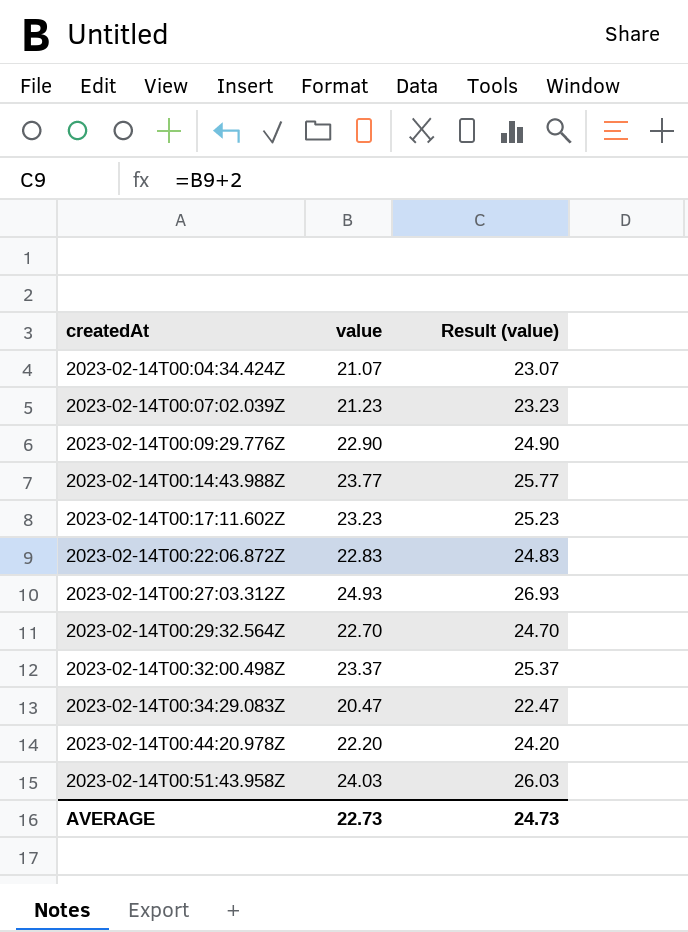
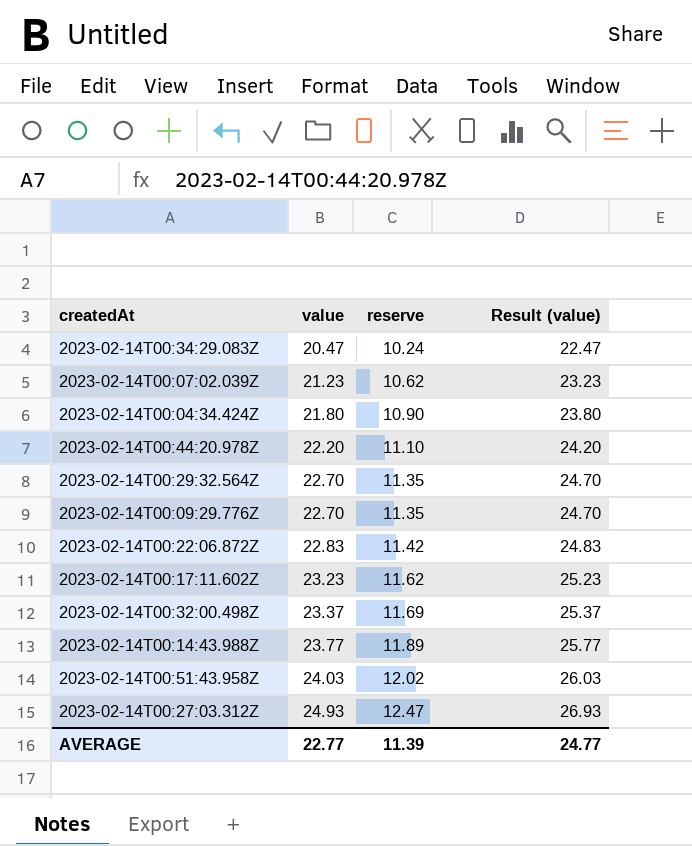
row order: createdAt ascending -> value ascending
column reserve | formula: none -> [value] * 0.5
2023-02-14T00:04:34.424Z | value: 21.07 -> 21.80
2023-02-14T00:04:34.424Z | Result (value): 23.07 -> 23.80
2023-02-14T00:09:29.776Z | value: 22.90 -> 22.70
2023-02-14T00:09:29.776Z | Result (value): 24.90 -> 24.70
AVERAGE | value: 22.73 -> 22.77
AVERAGE | Result (value): 24.73 -> 24.77

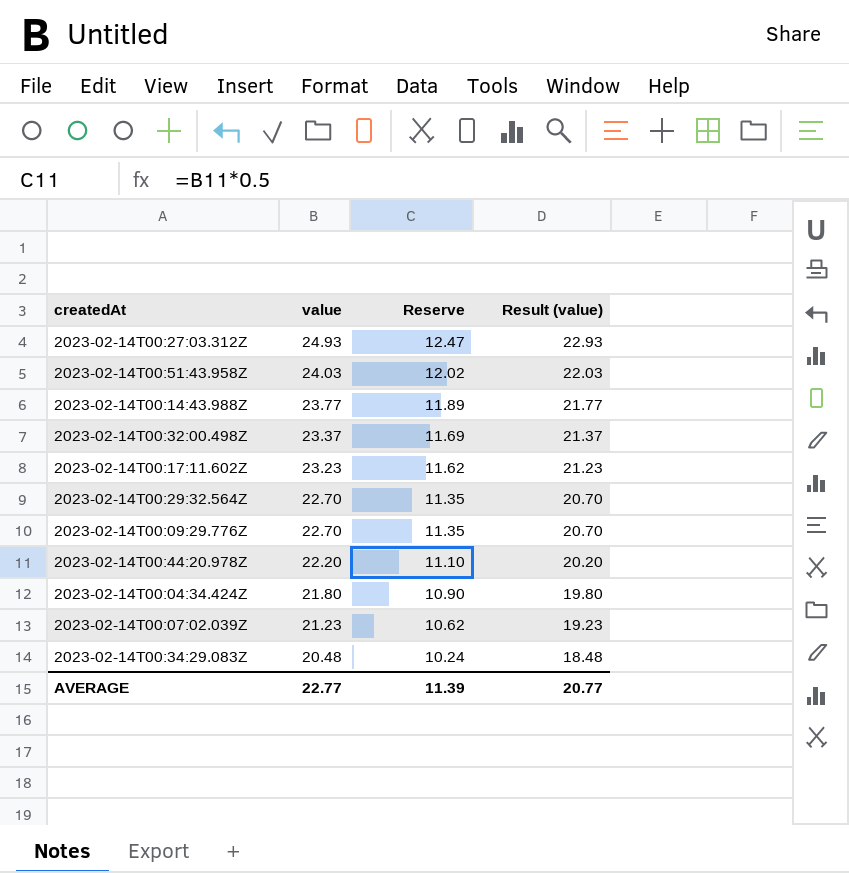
row order: value ascending -> value descending
column name: reserve -> Reserve
column Result (value) | formula: [value] + 2 -> [value] - 2
row 2023-02-14T00:22:06.872Z: 22.83 | 11.42 | 24.83 -> none
2023-02-14T00:34:29.083Z | value: 20.47 -> 20.48
AVERAGE | Result (value): 24.77 -> 20.77

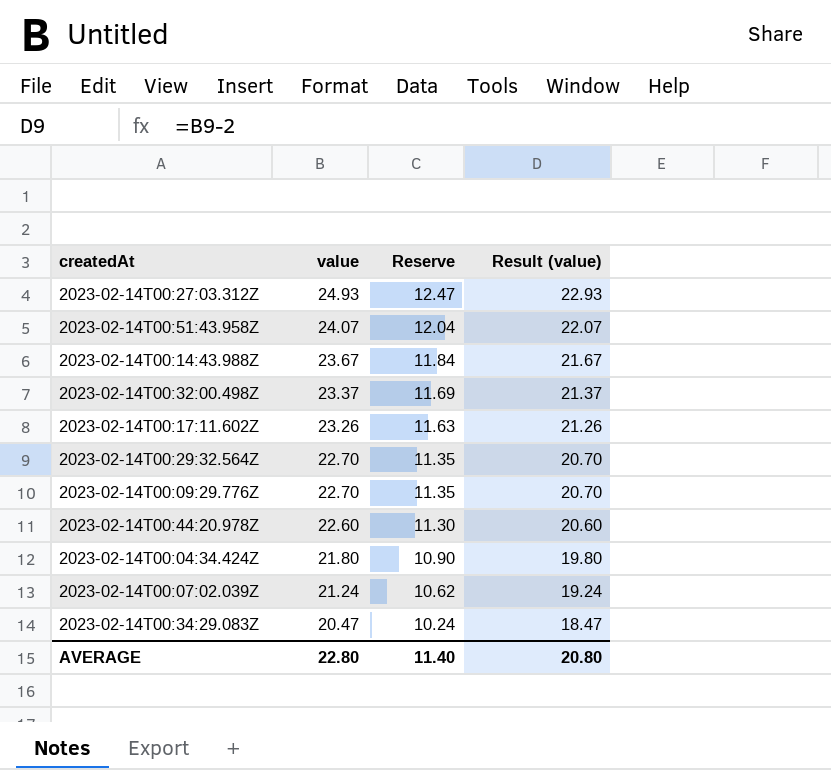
2023-02-14T00:51:43.958Z | value: 24.03 -> 24.07
2023-02-14T00:51:43.958Z | Reserve: 12.02 -> 12.04
2023-02-14T00:51:43.958Z | Result (value): 22.03 -> 22.07
2023-02-14T00:14:43.988Z | value: 23.77 -> 23.67
2023-02-14T00:14:43.988Z | Reserve: 11.89 -> 11.84
2023-02-14T00:14:43.988Z | Result (value): 21.77 -> 21.67
2023-02-14T00:17:11.602Z | value: 23.23 -> 23.26
2023-02-14T00:17:11.602Z | Reserve: 11.62 -> 11.63
2023-02-14T00:17:11.602Z | Result (value): 21.23 -> 21.26
2023-02-14T00:44:20.978Z | value: 22.20 -> 22.60
2023-02-14T00:44:20.978Z | Reserve: 11.10 -> 11.30
2023-02-14T00:44:20.978Z | Result (value): 20.20 -> 20.60
2023-02-14T00:07:02.039Z | value: 21.23 -> 21.24
2023-02-14T00:07:02.039Z | Result (value): 19.23 -> 19.24
2023-02-14T00:34:29.083Z | value: 20.48 -> 20.47
2023-02-14T00:34:29.083Z | Result (value): 18.48 -> 18.47
AVERAGE | value: 22.77 -> 22.80
AVERAGE | Reserve: 11.39 -> 11.40
AVERAGE | Result (value): 20.77 -> 20.80

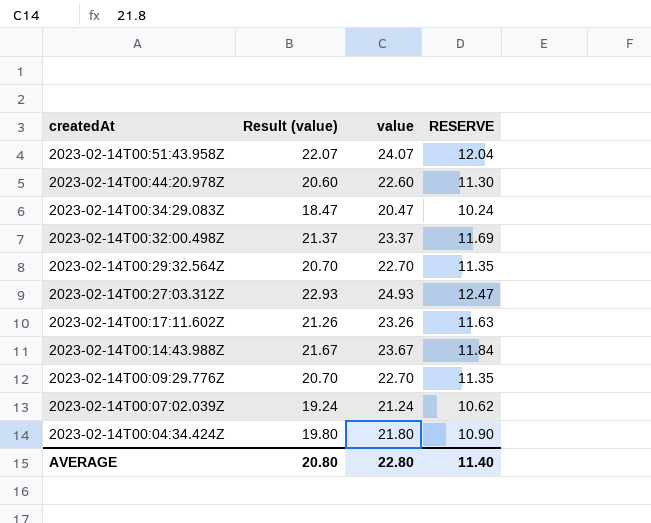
row order: value descending -> createdAt descending
column Result (value) | position: 4 -> 2
column name: Reserve -> RESERVE

